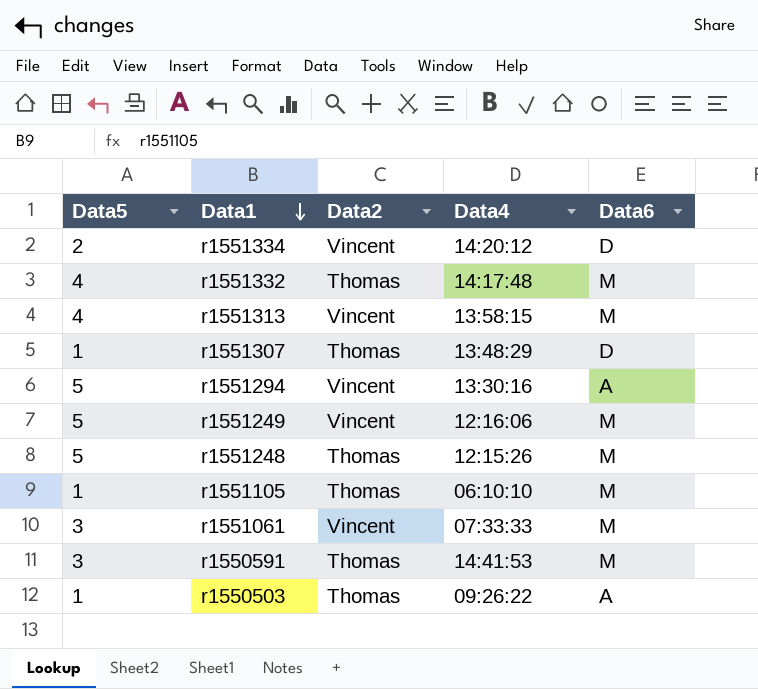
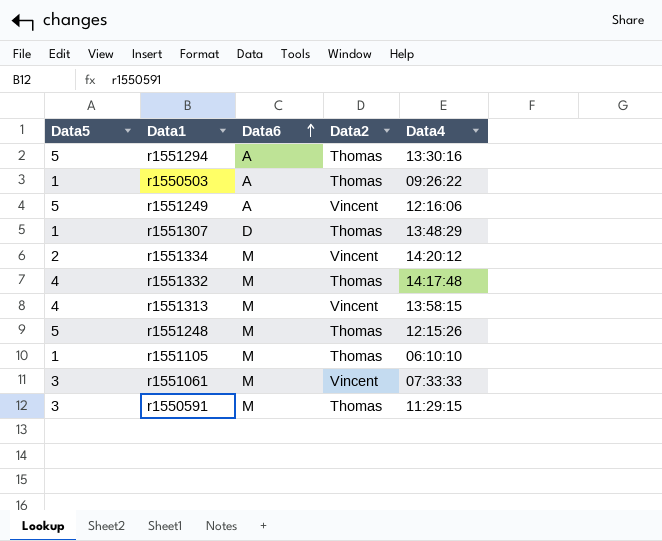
row order: Data1 descending -> Data6 ascending
column Data6 | position: 5 -> 3
r1551294 | Data2: Vincent -> Thomas
r1551249 | Data6: M -> A
r1551334 | Data6: D -> M
r1550591 | Data4: 14:41:53 -> 11:29:15

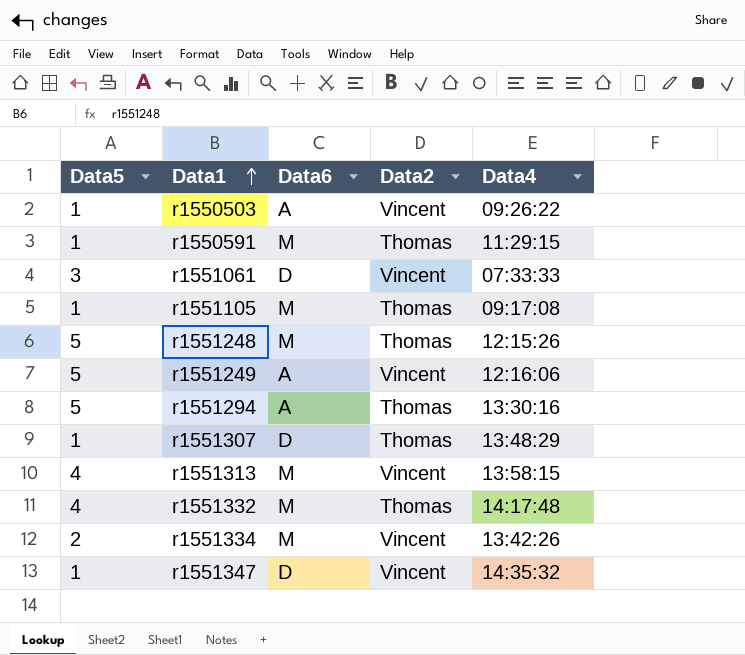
row order: Data6 ascending -> Data1 ascending
r1550503 | Data2: Thomas -> Vincent
r1550591 | Data5: 3 -> 1
r1551061 | Data6: M -> D
r1551105 | Data4: 06:10:10 -> 09:17:08
r1551334 | Data4: 14:20:12 -> 13:42:26
row r1551347: none -> 1 | D | Vincent | 14:35:32

